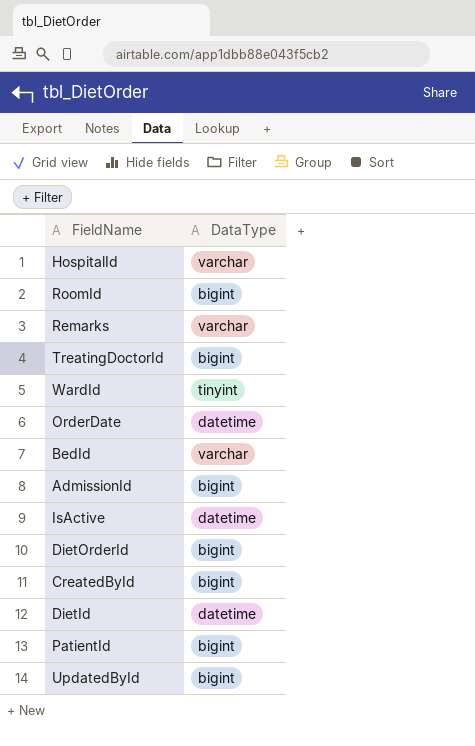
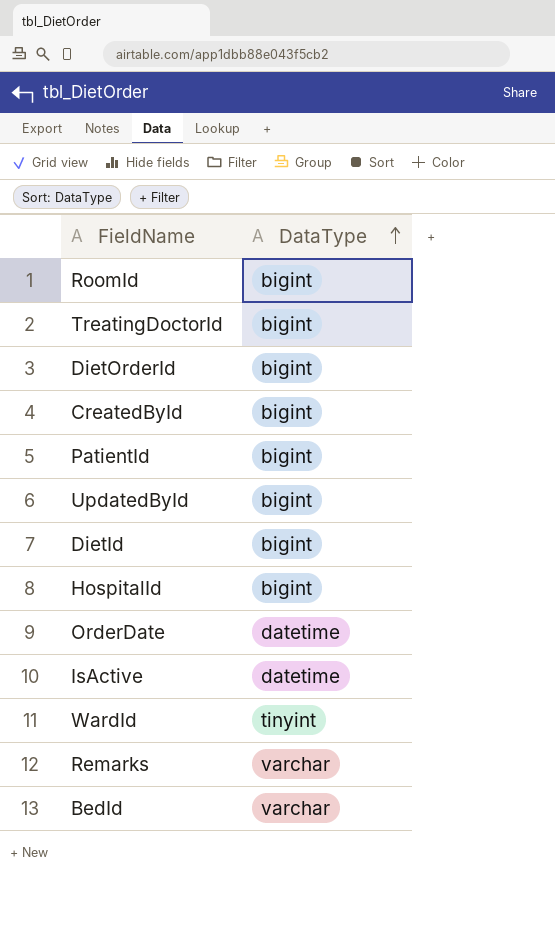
row order: none -> DataType ascending
row AdmissionId: bigint -> none
DietId | DataType: datetime -> bigint
HospitalId | DataType: varchar -> bigint

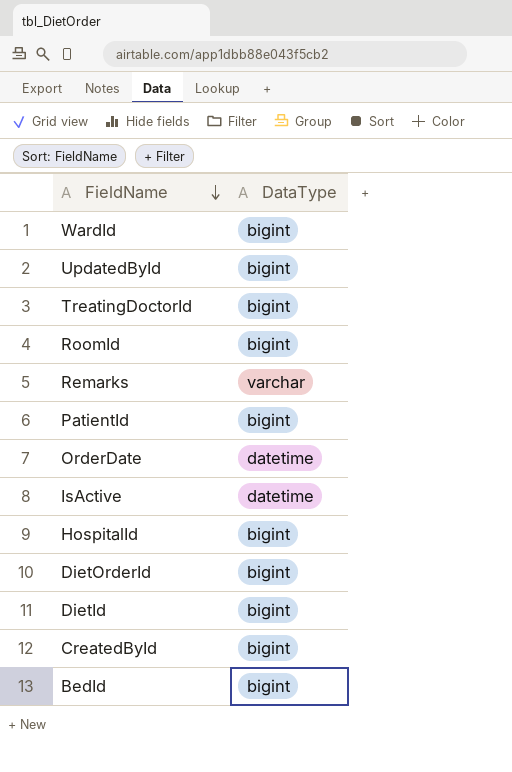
row order: DataType ascending -> FieldName descending
WardId | DataType: tinyint -> bigint
BedId | DataType: varchar -> bigint

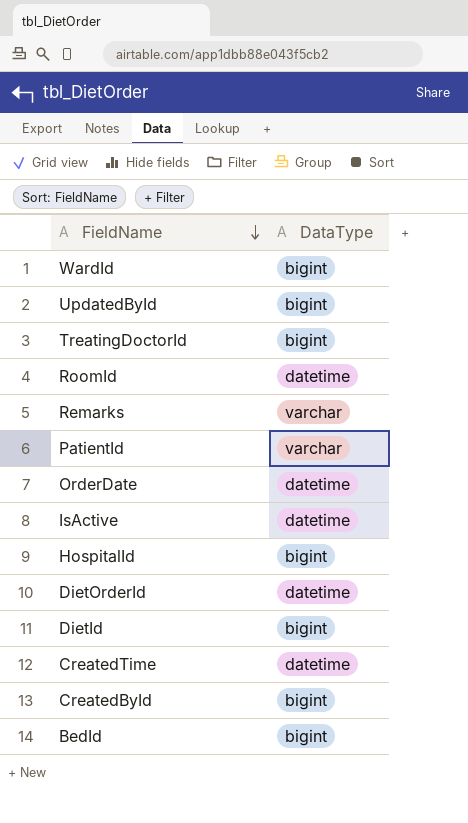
RoomId | DataType: bigint -> datetime
PatientId | DataType: bigint -> varchar
DietOrderId | DataType: bigint -> datetime
row CreatedTime: none -> datetime

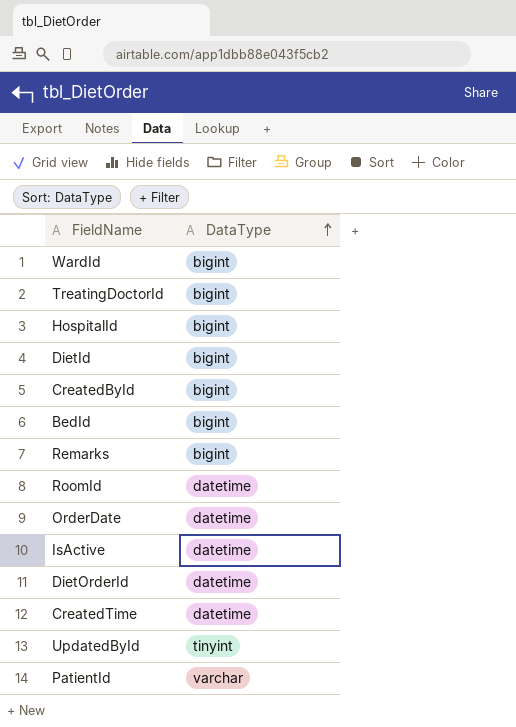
row order: FieldName descending -> DataType ascending
Remarks | DataType: varchar -> bigint
UpdatedById | DataType: bigint -> tinyint

